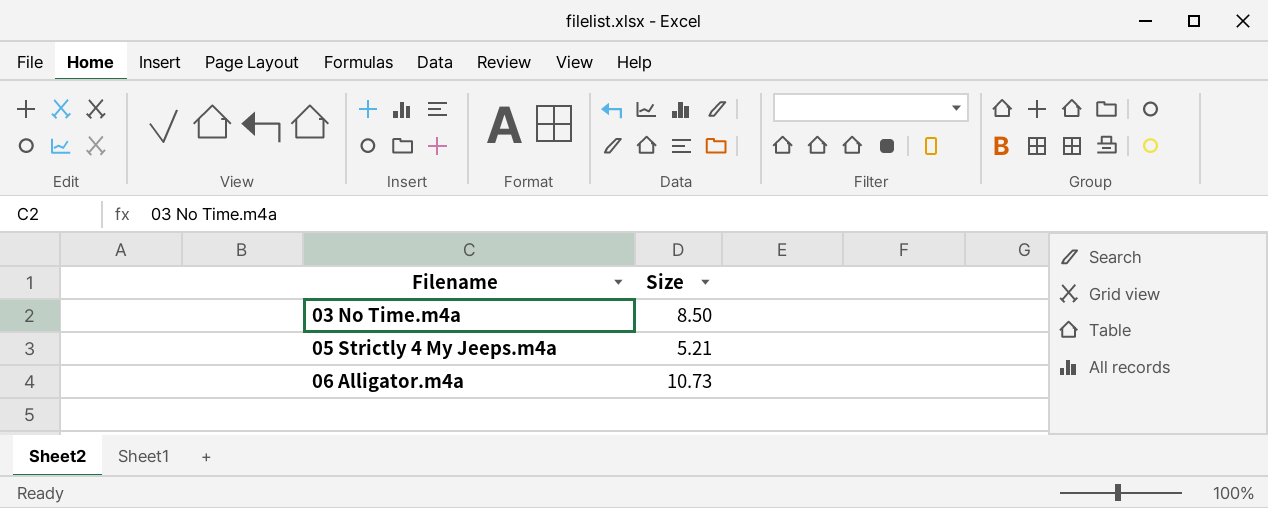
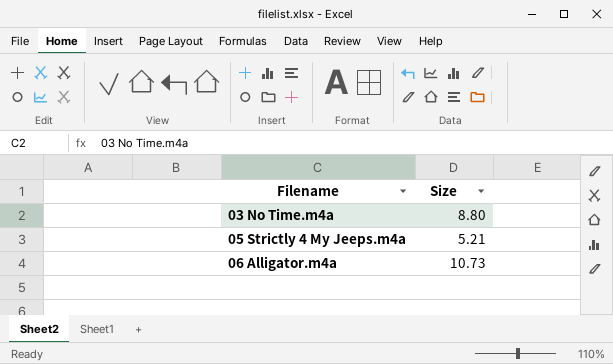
03 No Time.m4a | Size: 8.50 -> 8.80

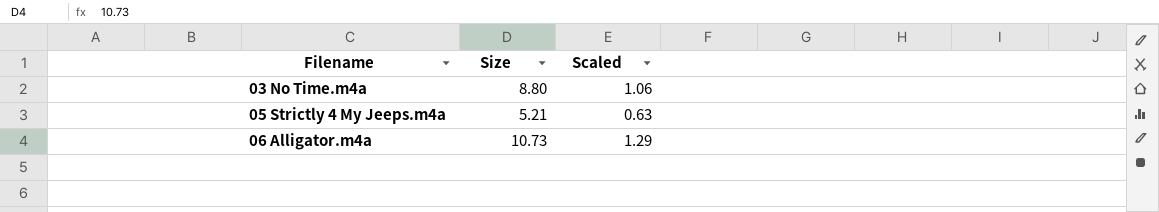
column Scaled | formula: none -> [Size] * 0.12

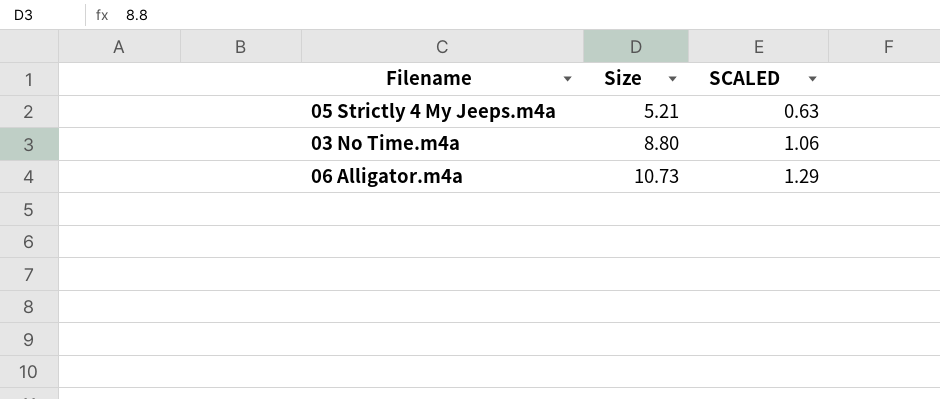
row order: Filename ascending -> Size ascending
column name: Scaled -> SCALED

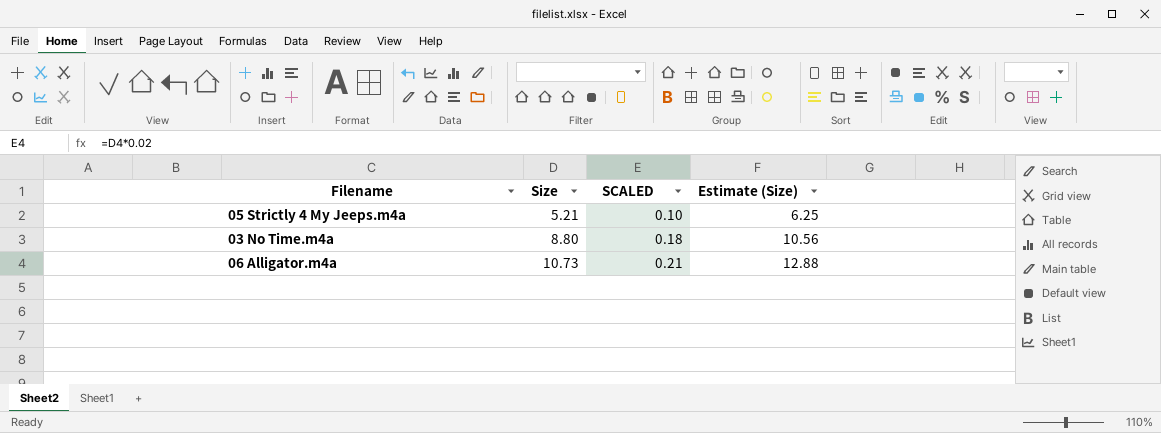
column SCALED | formula: [Size] * 0.12 -> [Size] * 0.02
column Estimate (Size) | formula: none -> [Size] * 1.2

